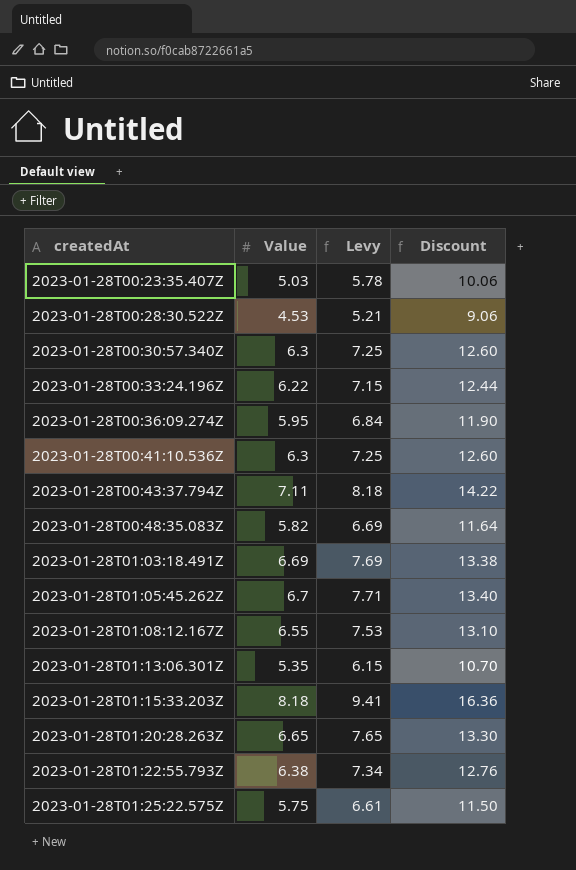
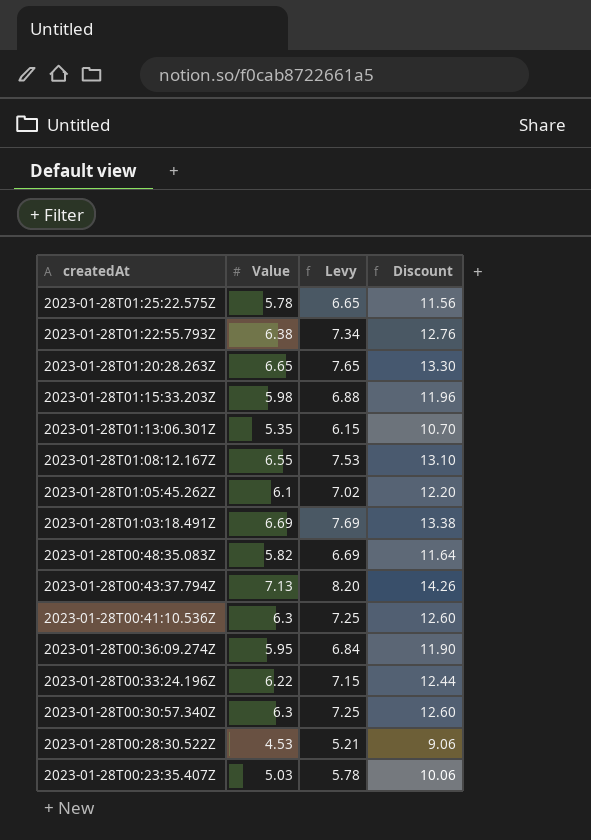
row order: createdAt ascending -> createdAt descending
2023-01-28T01:25:22.575Z | Value: 5.75 -> 5.78
2023-01-28T01:25:22.575Z | Levy: 6.61 -> 6.65
2023-01-28T01:25:22.575Z | Discount: 11.50 -> 11.56
2023-01-28T01:15:33.203Z | Value: 8.18 -> 5.98
2023-01-28T01:15:33.203Z | Levy: 9.41 -> 6.88
2023-01-28T01:15:33.203Z | Discount: 16.36 -> 11.96
2023-01-28T01:05:45.262Z | Value: 6.7 -> 6.1
2023-01-28T01:05:45.262Z | Levy: 7.71 -> 7.02
2023-01-28T01:05:45.262Z | Discount: 13.40 -> 12.20
2023-01-28T00:43:37.794Z | Value: 7.11 -> 7.13
2023-01-28T00:43:37.794Z | Levy: 8.18 -> 8.20
2023-01-28T00:43:37.794Z | Discount: 14.22 -> 14.26

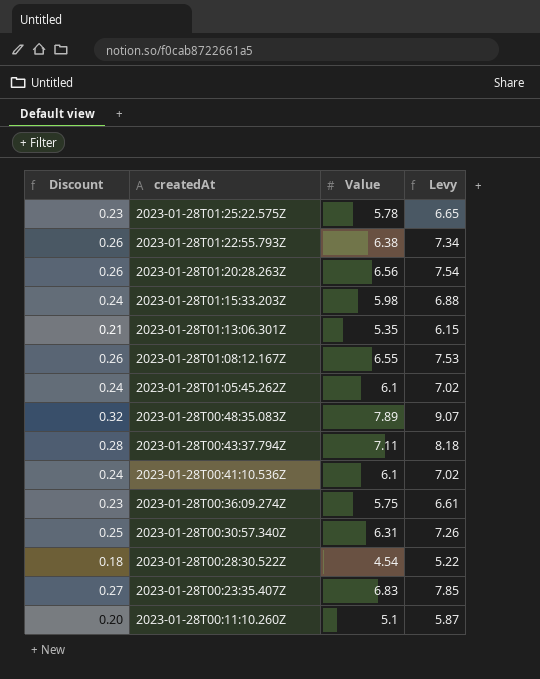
column Discount | formula: [Value] * 2 -> [Value] * 0.04
column Discount | position: 4 -> 1
row 2023-01-28T01:03:18.491Z: 6.69 | 7.69 | 13.38 -> none
row 2023-01-28T00:33:24.196Z: 6.22 | 7.15 | 12.44 -> none
2023-01-28T01:20:28.263Z | Value: 6.65 -> 6.56
2023-01-28T01:20:28.263Z | Levy: 7.65 -> 7.54
2023-01-28T00:48:35.083Z | Value: 5.82 -> 7.89
2023-01-28T00:48:35.083Z | Levy: 6.69 -> 9.07
2023-01-28T00:43:37.794Z | Value: 7.13 -> 7.11
2023-01-28T00:43:37.794Z | Levy: 8.20 -> 8.18
2023-01-28T00:41:10.536Z | Value: 6.3 -> 6.1
2023-01-28T00:41:10.536Z | Levy: 7.25 -> 7.02
2023-01-28T00:36:09.274Z | Value: 5.95 -> 5.75
2023-01-28T00:36:09.274Z | Levy: 6.84 -> 6.61
2023-01-28T00:30:57.340Z | Value: 6.3 -> 6.31
2023-01-28T00:30:57.340Z | Levy: 7.25 -> 7.26
2023-01-28T00:28:30.522Z | Value: 4.53 -> 4.54
2023-01-28T00:28:30.522Z | Levy: 5.21 -> 5.22
2023-01-28T00:23:35.407Z | Value: 5.03 -> 6.83
2023-01-28T00:23:35.407Z | Levy: 5.78 -> 7.85
row 2023-01-28T00:11:10.260Z: none -> 0.20 | 5.1 | 5.87

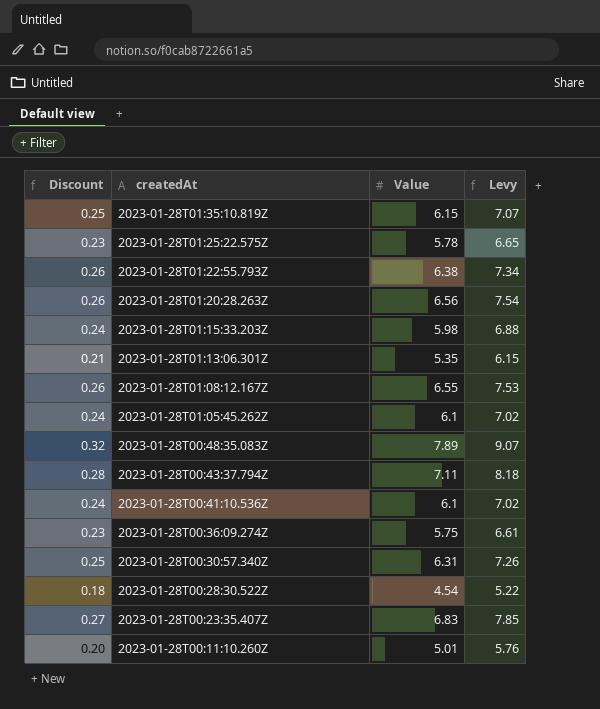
row 2023-01-28T01:35:10.819Z: none -> 0.25 | 6.15 | 7.07
2023-01-28T00:11:10.260Z | Value: 5.1 -> 5.01
2023-01-28T00:11:10.260Z | Levy: 5.87 -> 5.76

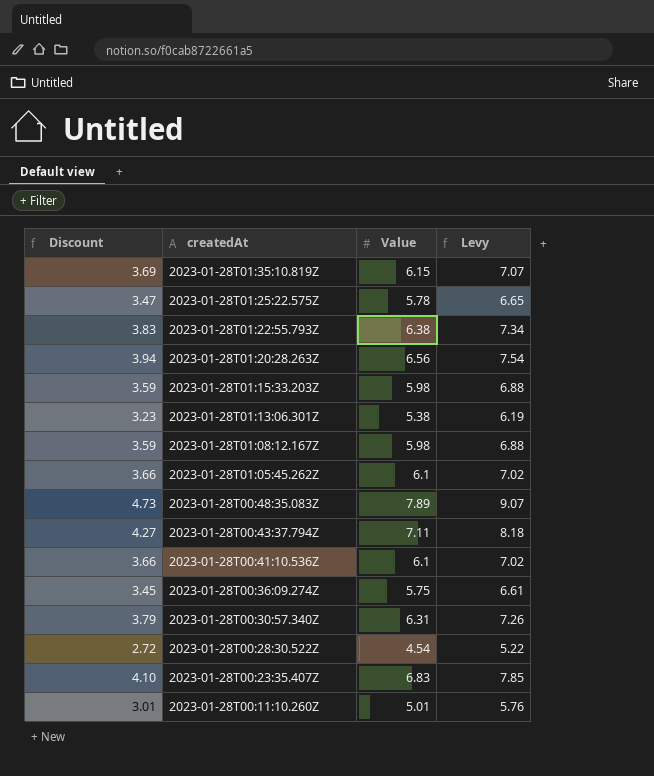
column Discount | formula: [Value] * 0.04 -> [Value] * 0.6
2023-01-28T01:13:06.301Z | Value: 5.35 -> 5.38
2023-01-28T01:13:06.301Z | Levy: 6.15 -> 6.19
2023-01-28T01:08:12.167Z | Value: 6.55 -> 5.98
2023-01-28T01:08:12.167Z | Levy: 7.53 -> 6.88

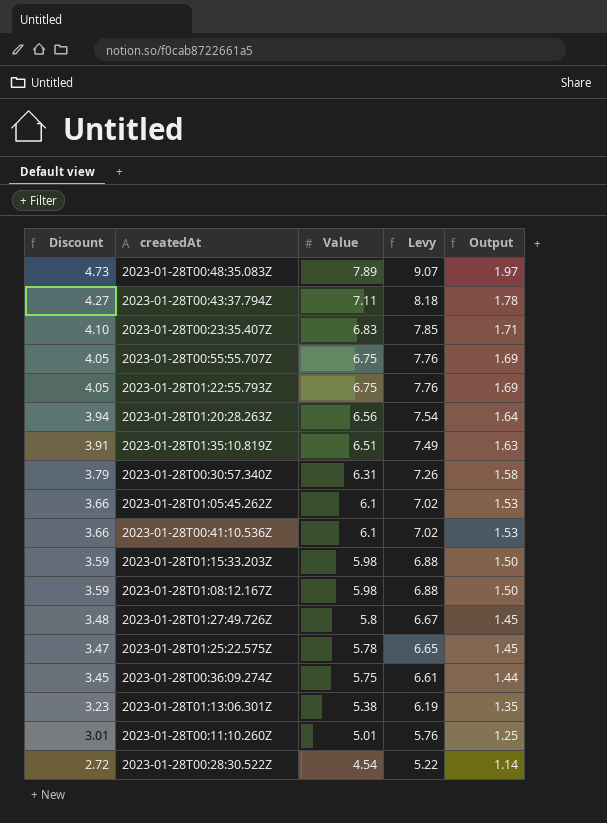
row order: createdAt descending -> Discount descending
column Output | formula: none -> [Value] * 0.25
row 2023-01-28T00:55:55.707Z: none -> 4.05 | 6.75 | 7.76 | 1.69
2023-01-28T01:22:55.793Z | Discount: 3.83 -> 4.05
2023-01-28T01:22:55.793Z | Value: 6.38 -> 6.75
2023-01-28T01:22:55.793Z | Levy: 7.34 -> 7.76
2023-01-28T01:35:10.819Z | Discount: 3.69 -> 3.91
2023-01-28T01:35:10.819Z | Value: 6.15 -> 6.51
2023-01-28T01:35:10.819Z | Levy: 7.07 -> 7.49
row 2023-01-28T01:27:49.726Z: none -> 3.48 | 5.8 | 6.67 | 1.45

